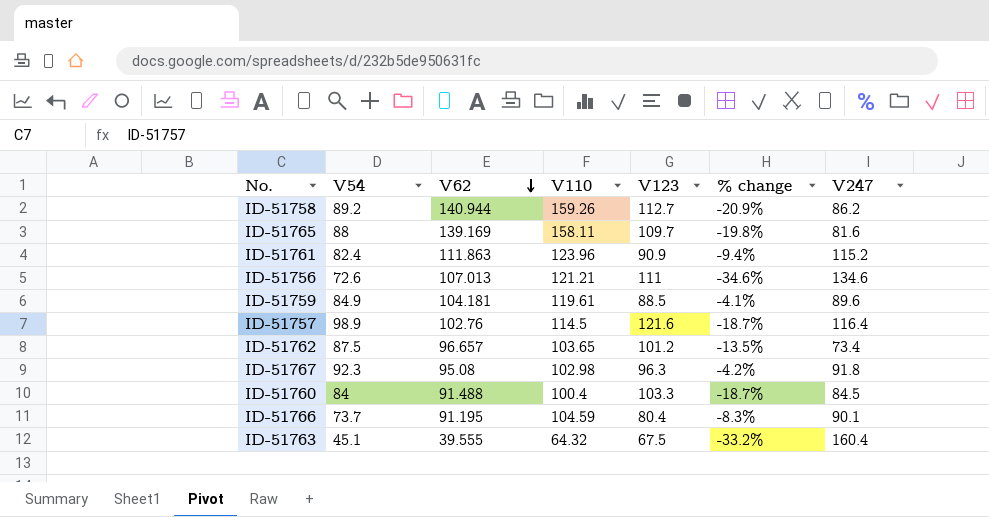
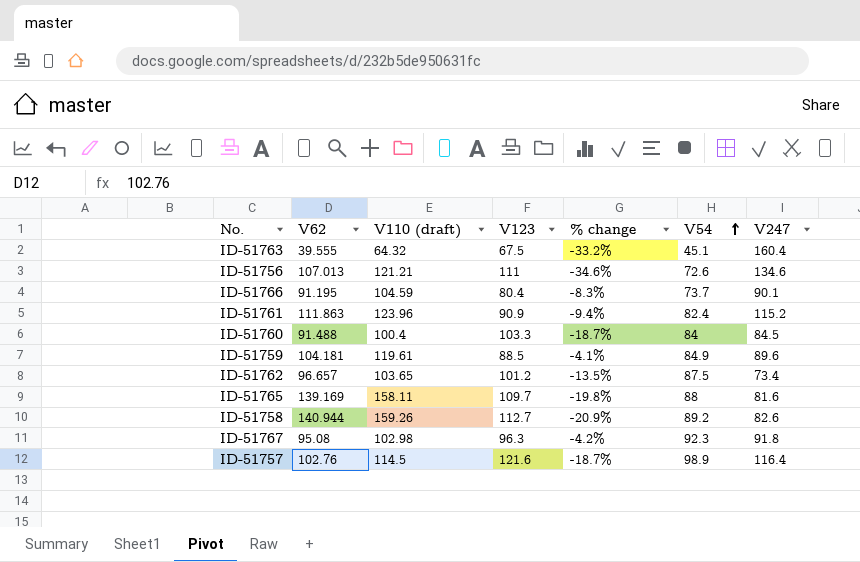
row order: V62 descending -> V54 ascending
column name: V110 -> V110 (draft)
column V54 | position: 2 -> 6
ID-51758 | V247: 86.2 -> 82.6

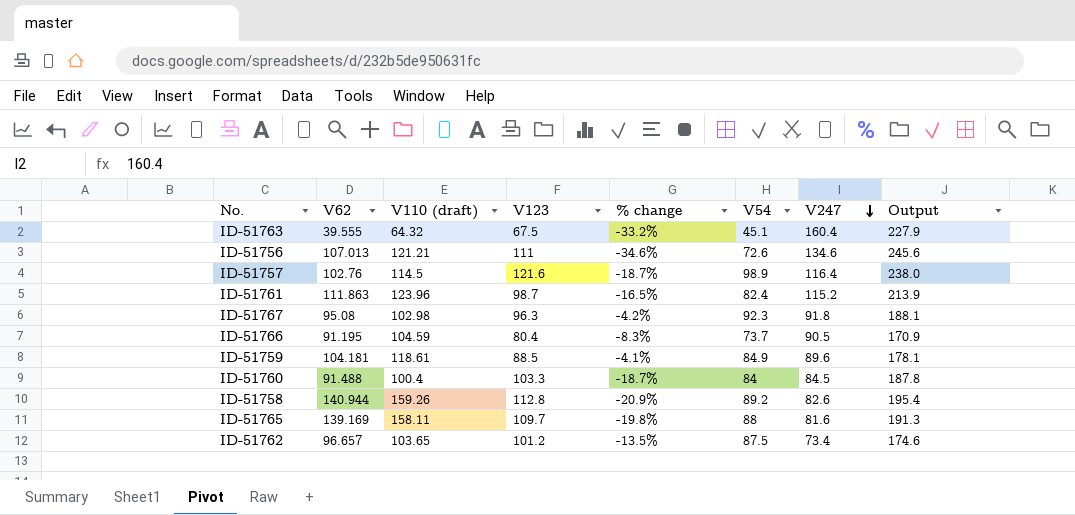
row order: V54 ascending -> V247 descending
column Output | formula: none -> [V123] + [V247]
ID-51761 | V123: 90.9 -> 98.7
ID-51761 | % change: -9.4% -> -16.5%
ID-51766 | V247: 90.1 -> 90.5
ID-51759 | V110 (draft): 119.61 -> 118.61
ID-51758 | V123: 112.7 -> 112.8

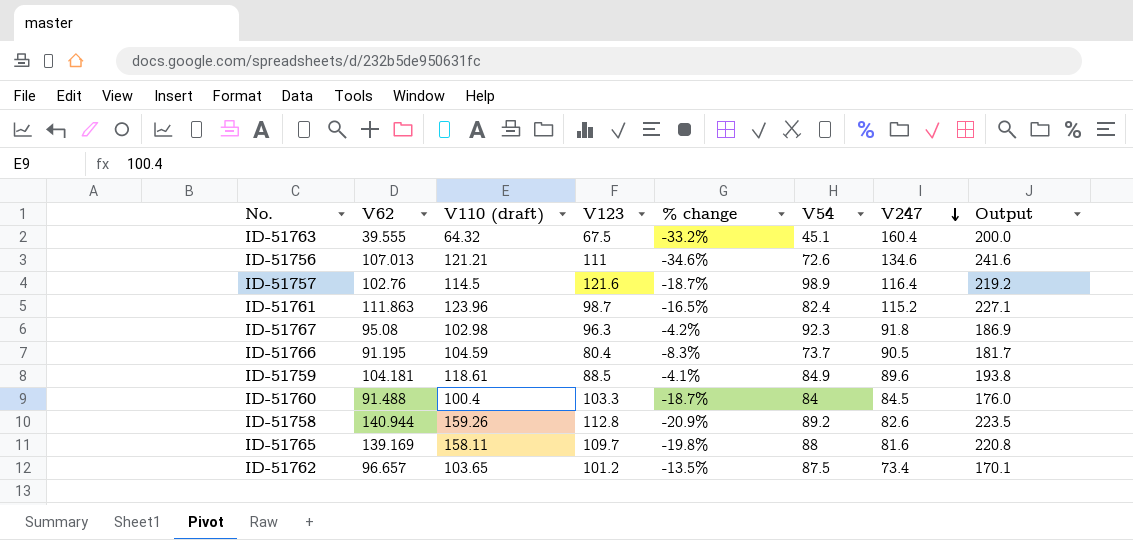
column Output | formula: [V123] + [V247] -> [V62] + [V247]

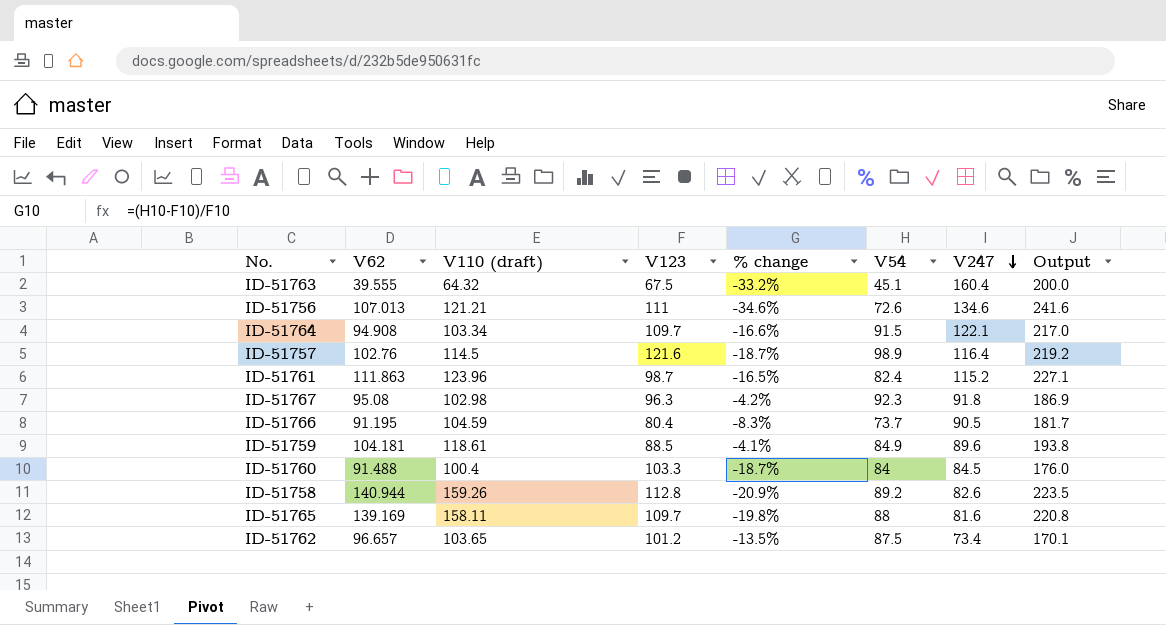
row ID-51764: none -> 94.908 | 103.34 | 109.7 | -16.6% | 91.5 | 122.1 | 217.0

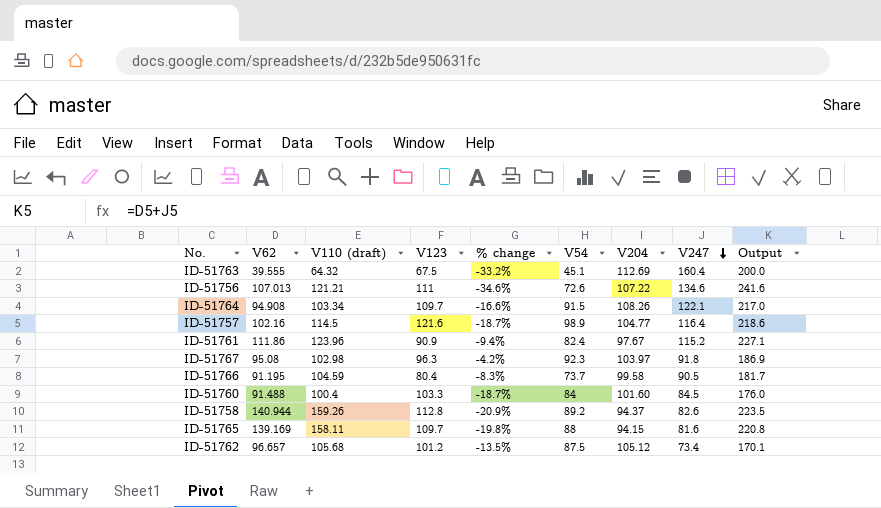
column V204 | position: none -> 7
row ID-51759: 104.181 | 118.61 | 88.5 | -4.1% | 84.9 | 89.6 | 193.8 -> none
ID-51757 | V62: 102.76 -> 102.16
ID-51757 | Output: 219.2 -> 218.6
ID-51761 | V62: 111.863 -> 111.86
ID-51761 | V123: 98.7 -> 90.9
ID-51761 | % change: -16.5% -> -9.4%
ID-51762 | V110 (draft): 103.65 -> 105.68

